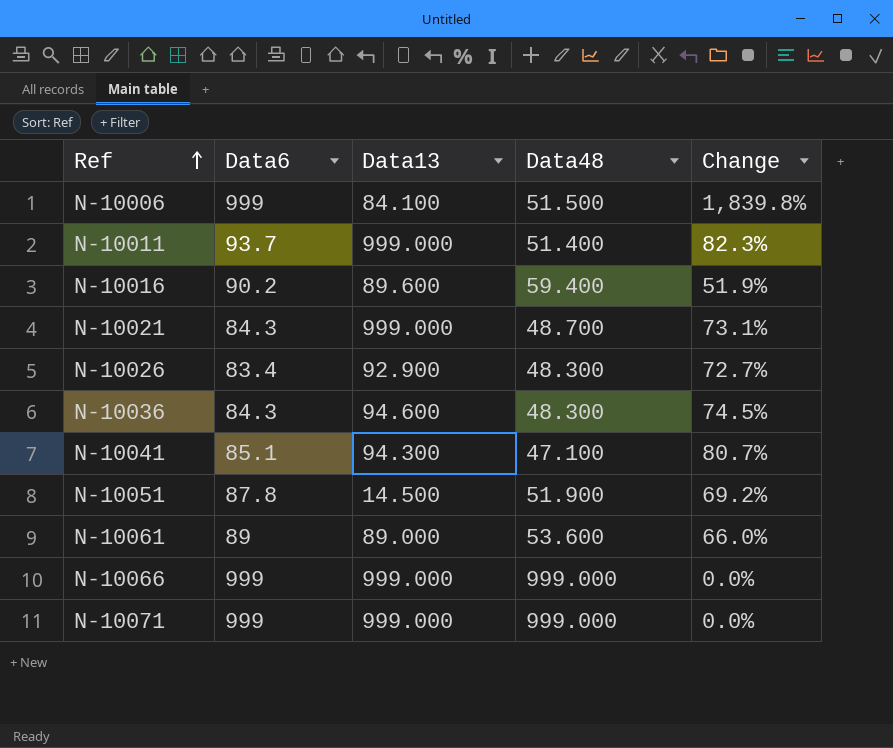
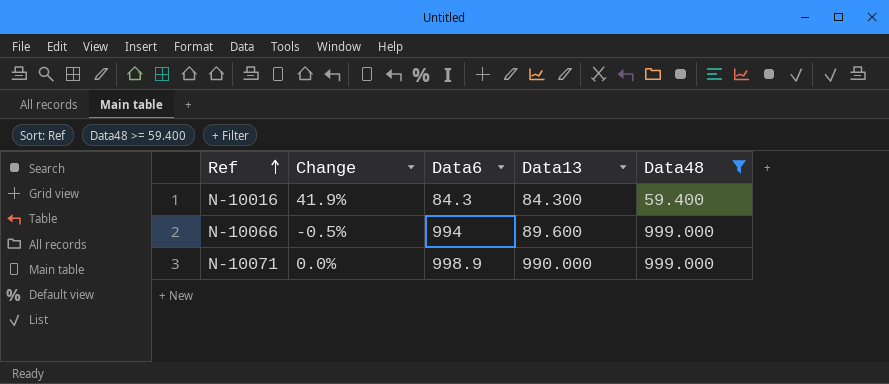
filter: none -> Data48 >= 59.400
column Change | position: 5 -> 2
N-10016 | Change: 51.9% -> 41.9%
N-10016 | Data6: 90.2 -> 84.3
N-10016 | Data13: 89.600 -> 84.300
N-10066 | Change: 0.0% -> -0.5%
N-10066 | Data6: 999 -> 994
N-10066 | Data13: 999.000 -> 89.600
N-10071 | Data6: 999 -> 998.9
N-10071 | Data13: 999.000 -> 990.000

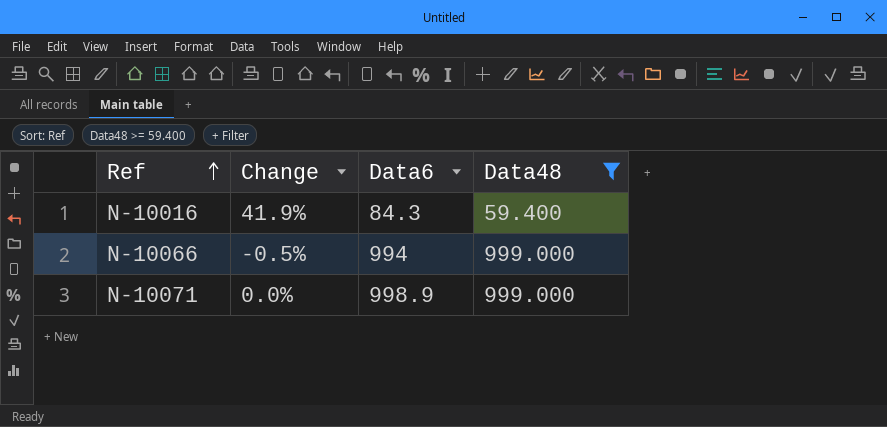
column Data13 | position: 4 -> none

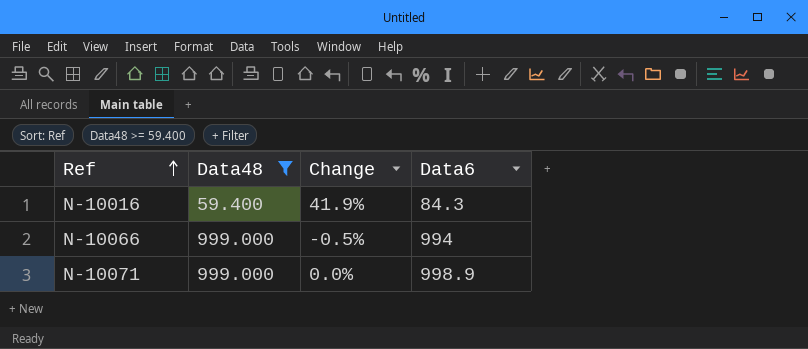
column Data48 | position: 4 -> 2

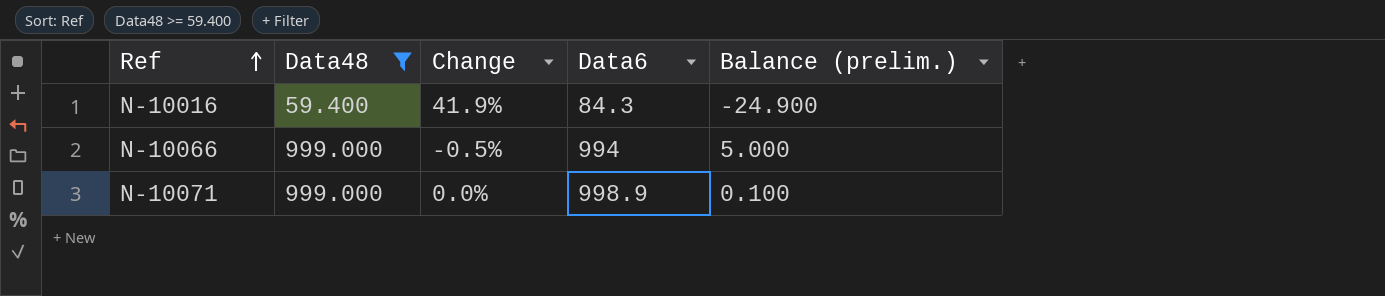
column Balance (prelim.) | formula: none -> [Data48] - [Data6]

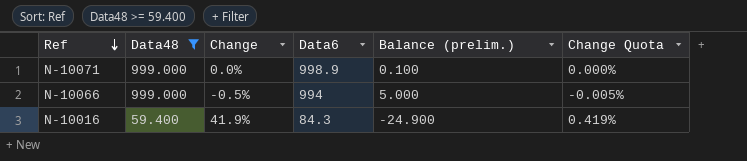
row order: Ref ascending -> Ref descending
column Change Quota | formula: none -> [Change] * 0.01

